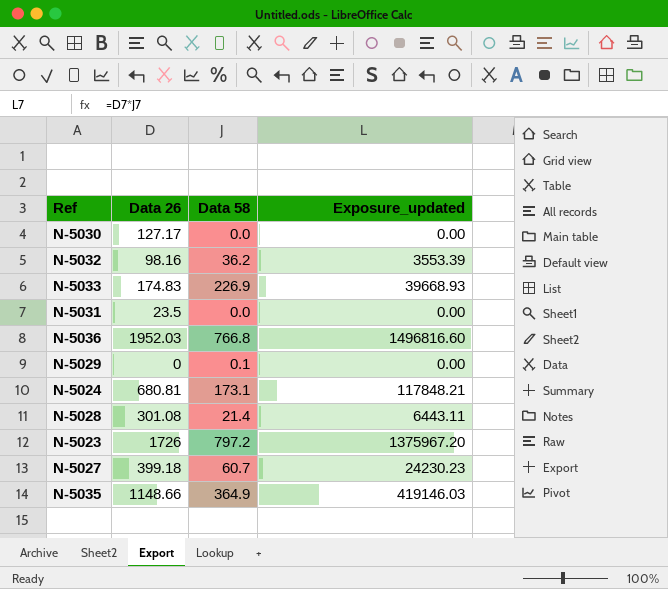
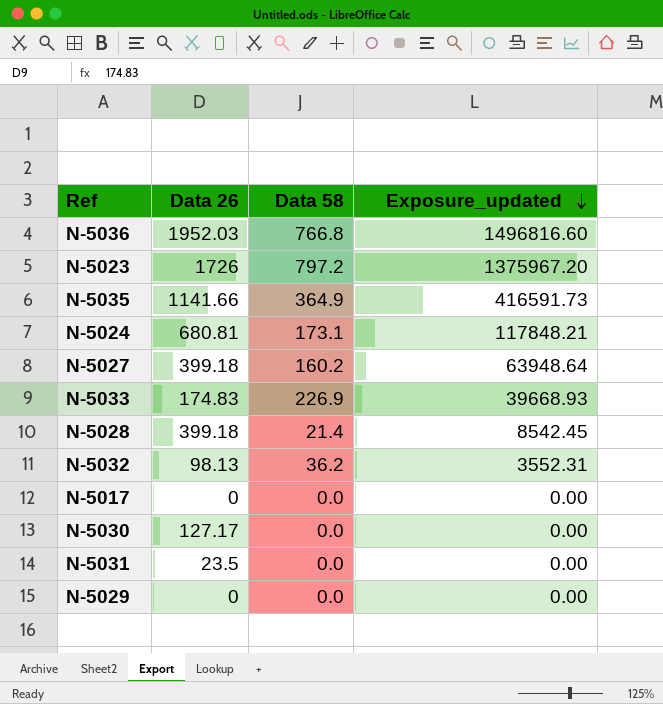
row order: none -> Exposure_updated descending
N-5035 | Data 26: 1148.66 -> 1141.66
N-5035 | Exposure_updated: 419146.03 -> 416591.73
N-5027 | Data 58: 60.7 -> 160.2
N-5027 | Exposure_updated: 24230.23 -> 63948.64
N-5028 | Data 26: 301.08 -> 399.18
N-5028 | Exposure_updated: 6443.11 -> 8542.45
N-5032 | Data 26: 98.16 -> 98.13
N-5032 | Exposure_updated: 3553.39 -> 3552.31
row N-5017: none -> 0 | 0.0 | 0.00
N-5029 | Data 58: 0.1 -> 0.0

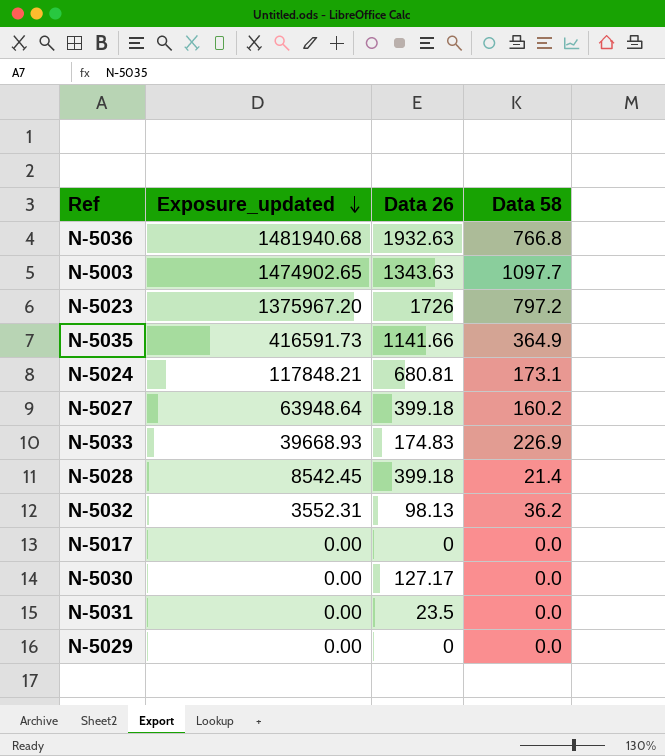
column Exposure_updated | position: 4 -> 2
N-5036 | Exposure_updated: 1496816.60 -> 1481940.68
N-5036 | Data 26: 1952.03 -> 1932.63
row N-5003: none -> 1474902.65 | 1343.63 | 1097.7

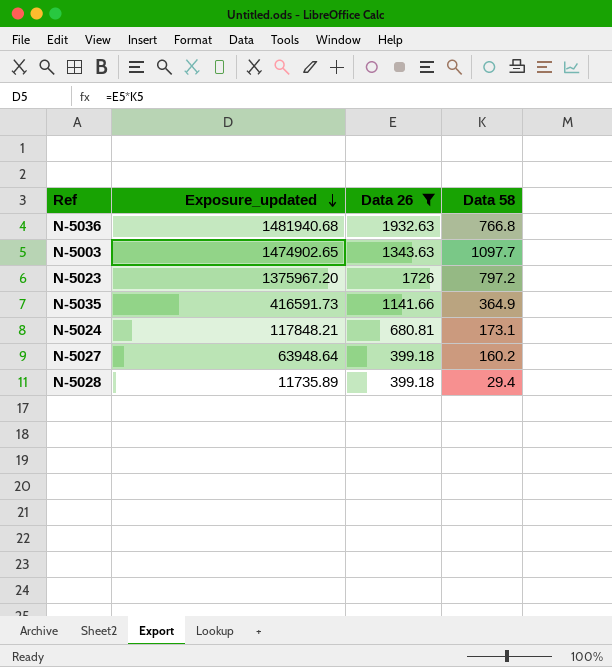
filter: none -> Data 26 >= 399.18
N-5028 | Exposure_updated: 8542.45 -> 11735.89
N-5028 | Data 58: 21.4 -> 29.4

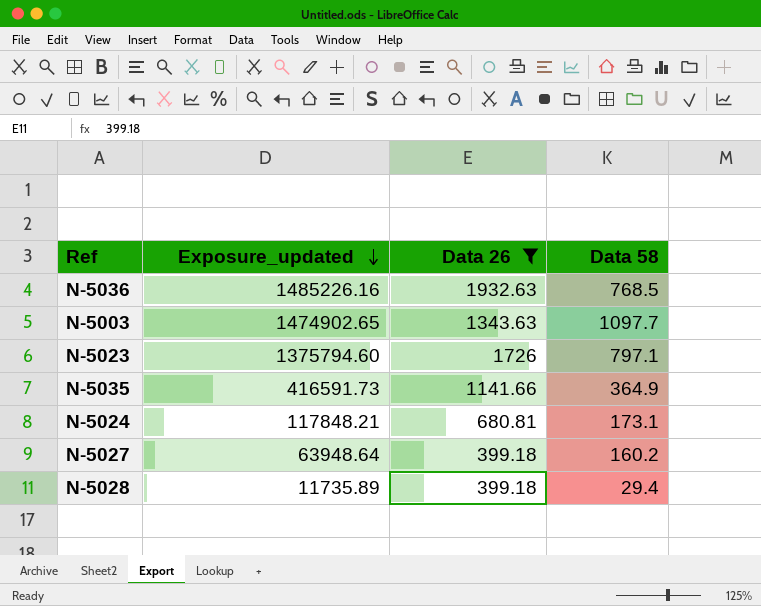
N-5036 | Exposure_updated: 1481940.68 -> 1485226.16
N-5036 | Data 58: 766.8 -> 768.5
N-5023 | Exposure_updated: 1375967.20 -> 1375794.60
N-5023 | Data 58: 797.2 -> 797.1

